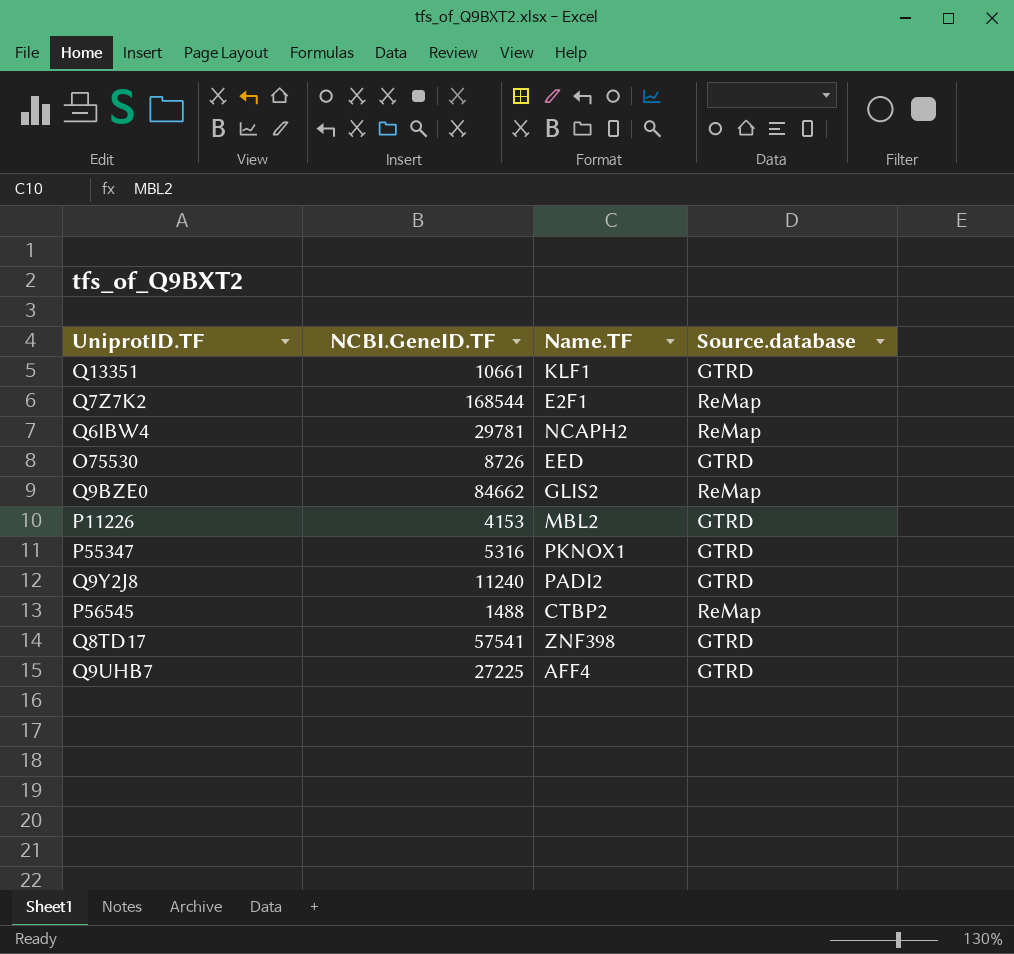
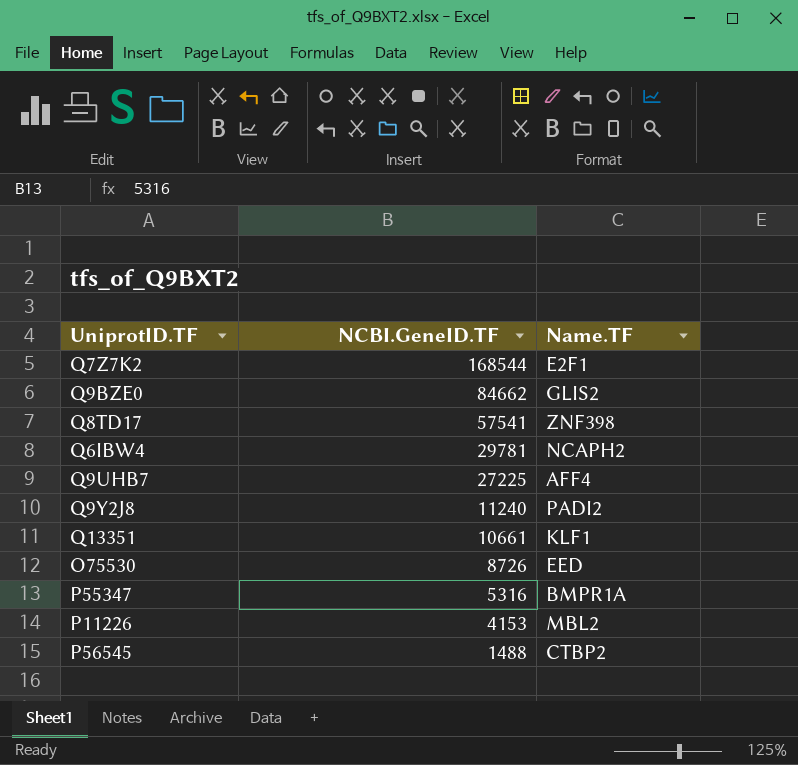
row order: none -> NCBI.GeneID.TF descending
column Source.database | position: 4 -> none
P55347 | Name.TF: PKNOX1 -> BMPR1A

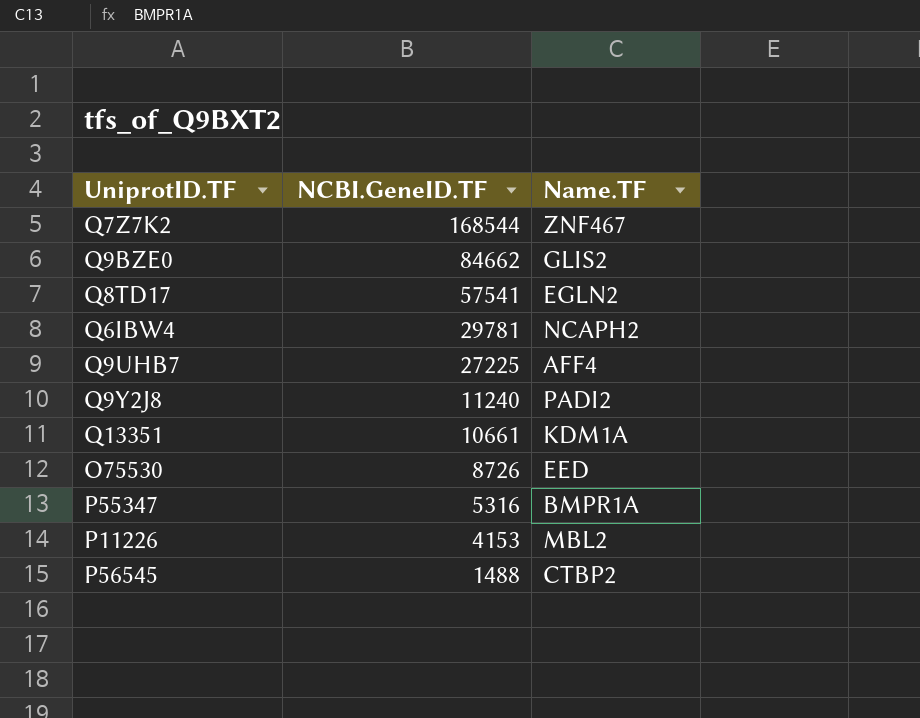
Q7Z7K2 | Name.TF: E2F1 -> ZNF467
Q8TD17 | Name.TF: ZNF398 -> EGLN2
Q13351 | Name.TF: KLF1 -> KDM1A

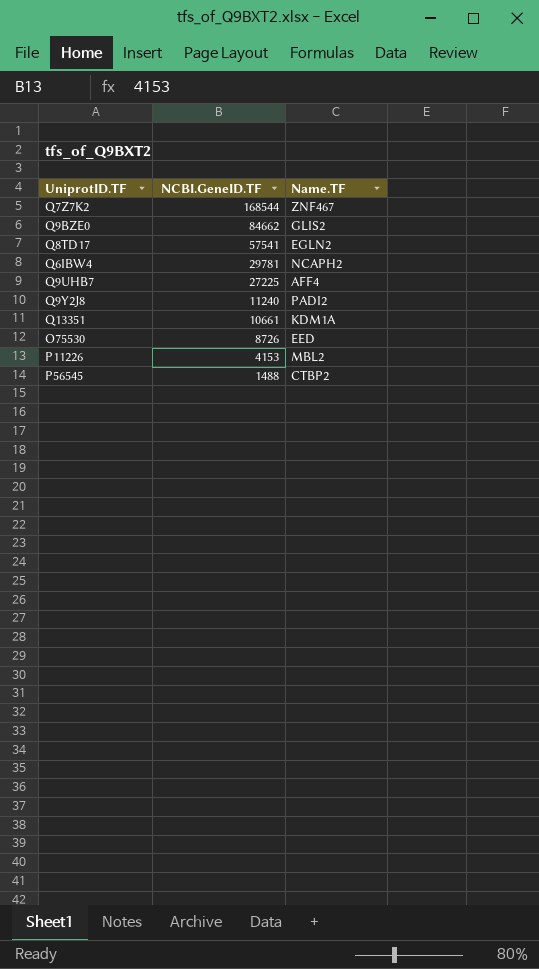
row P55347: 5316 | BMPR1A -> none

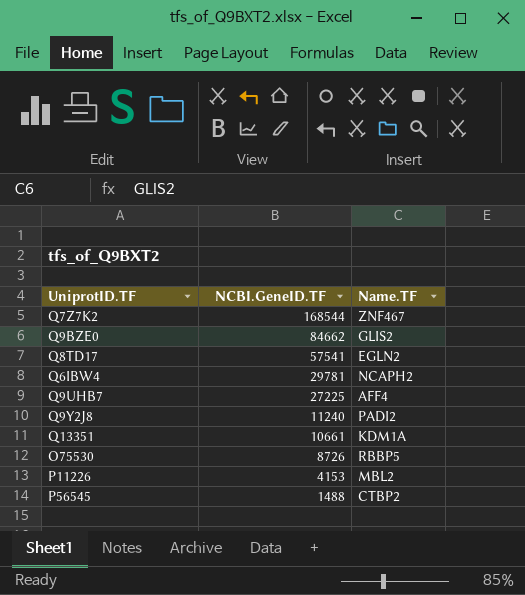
O75530 | Name.TF: EED -> RBBP5

